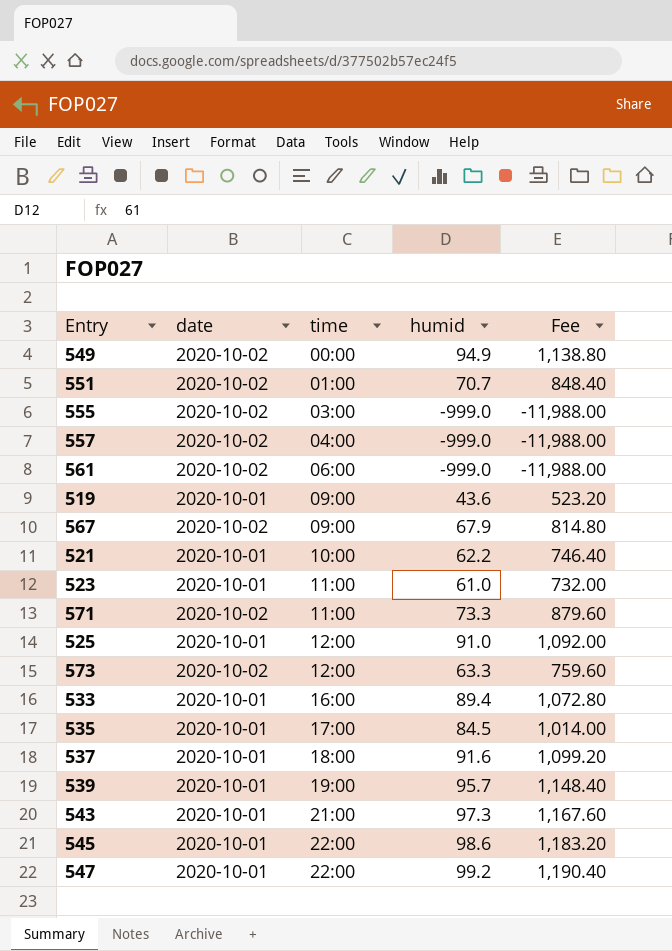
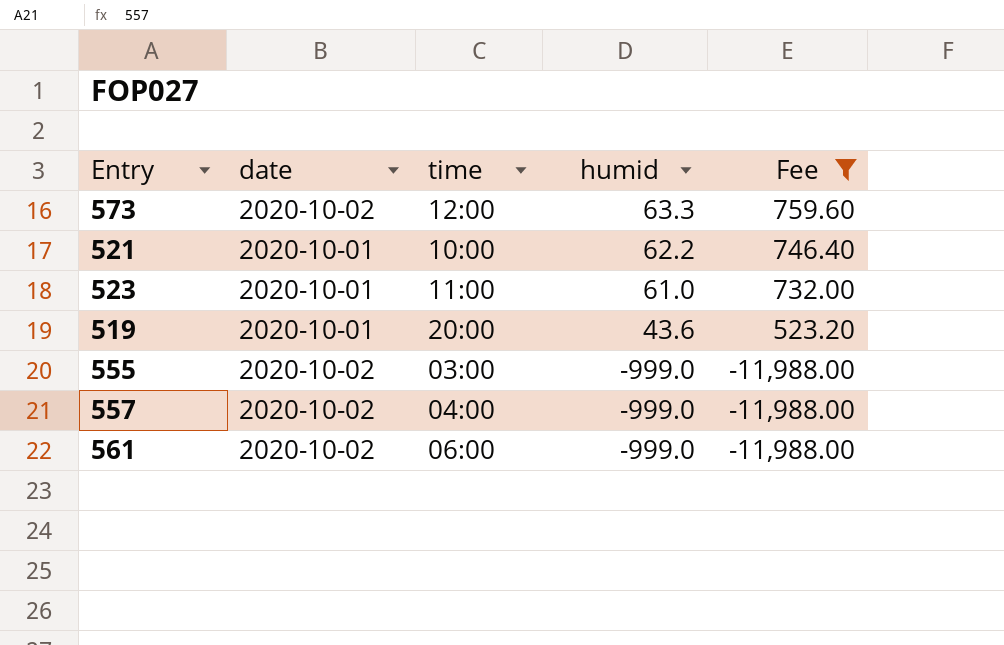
filter: none -> Fee <= 759.60
row order: time ascending -> humid descending
519 | time: 09:00 -> 20:00

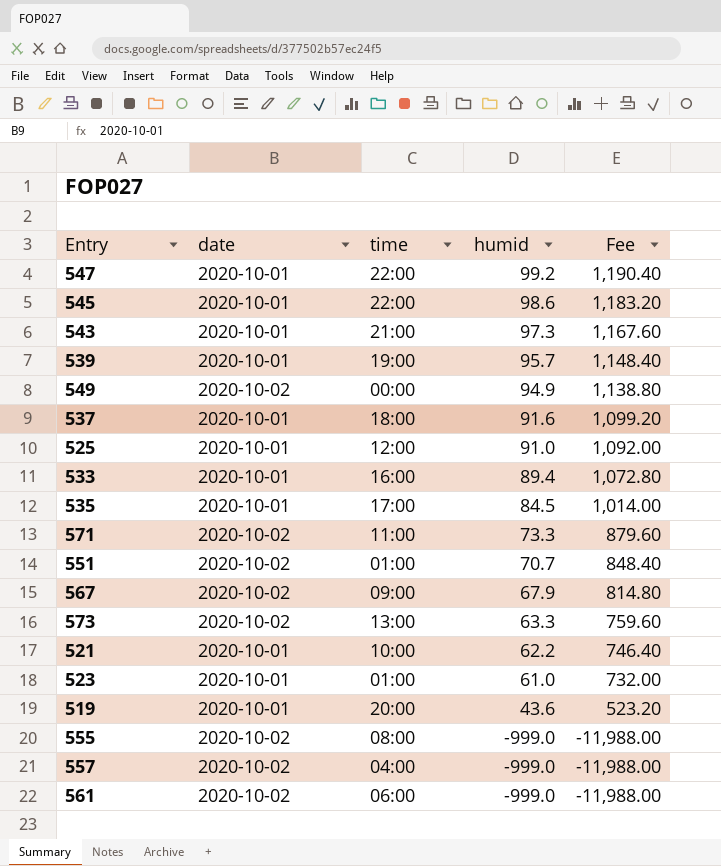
filter: Fee <= 759.60 -> none
573 | time: 12:00 -> 13:00
523 | time: 11:00 -> 01:00
555 | time: 03:00 -> 08:00

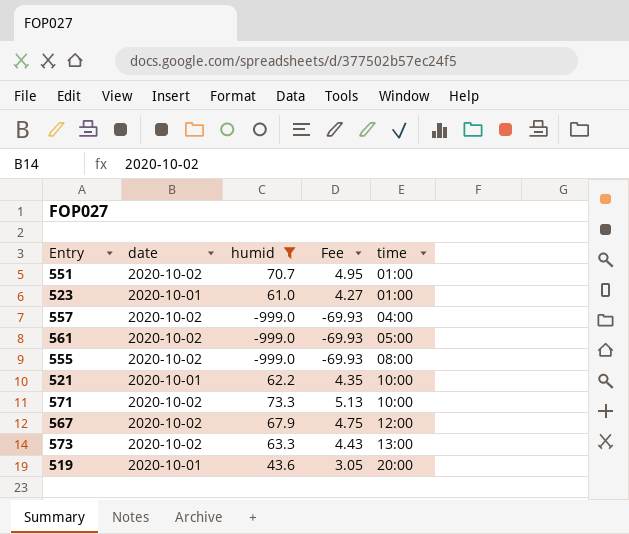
filter: none -> humid <= 73.3
row order: humid descending -> time ascending
column Fee | formula: [humid] * 12 -> [humid] * 0.07
column time | position: 3 -> 5
561 | time: 06:00 -> 05:00
571 | time: 11:00 -> 10:00
567 | time: 09:00 -> 12:00

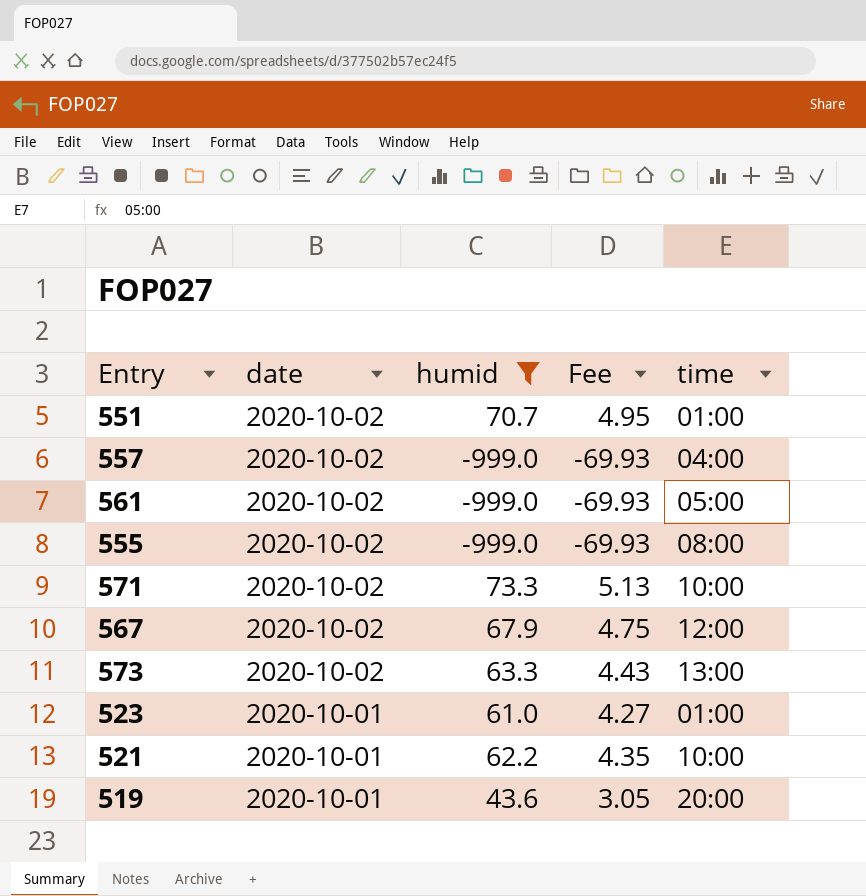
row order: time ascending -> date descending

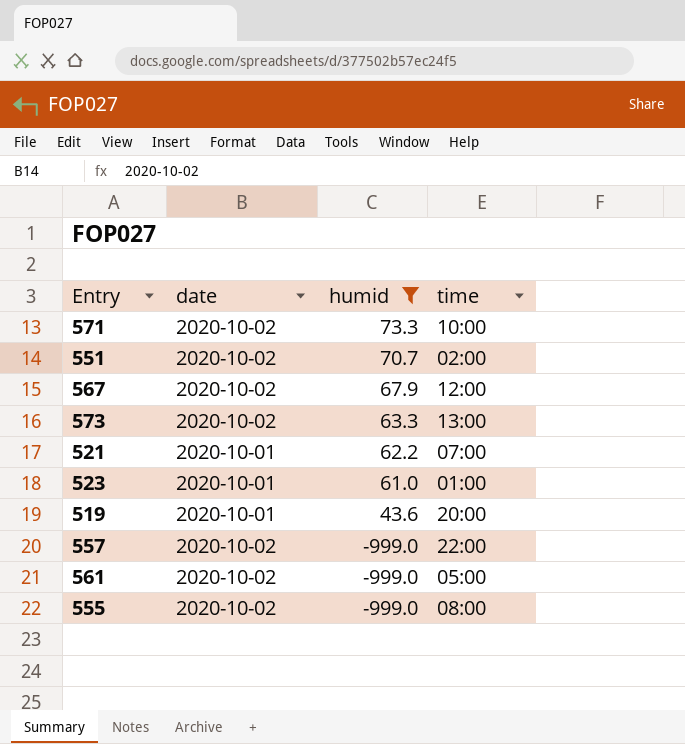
row order: date descending -> humid descending
column Fee | formula: [humid] * 0.07 -> none
551 | time: 01:00 -> 02:00
521 | time: 10:00 -> 07:00
557 | time: 04:00 -> 22:00

